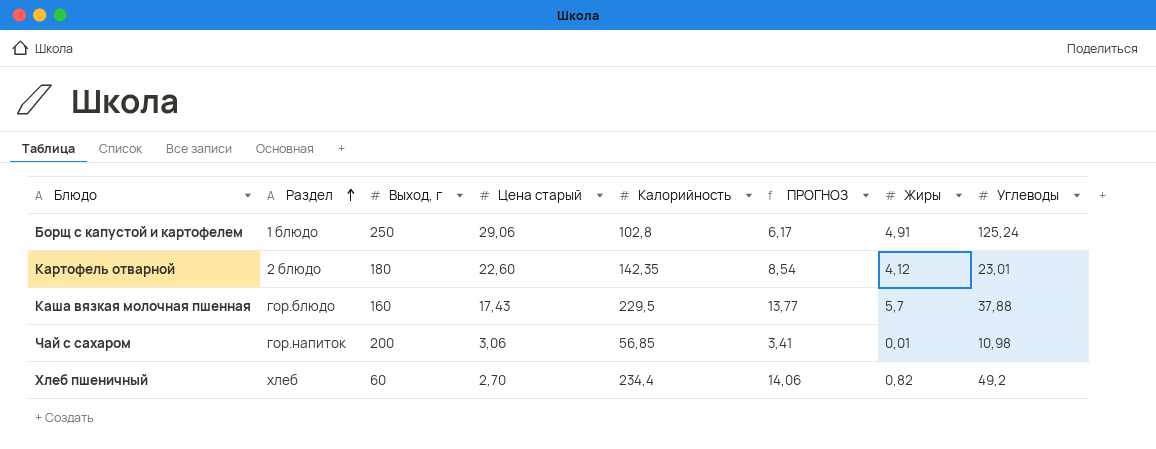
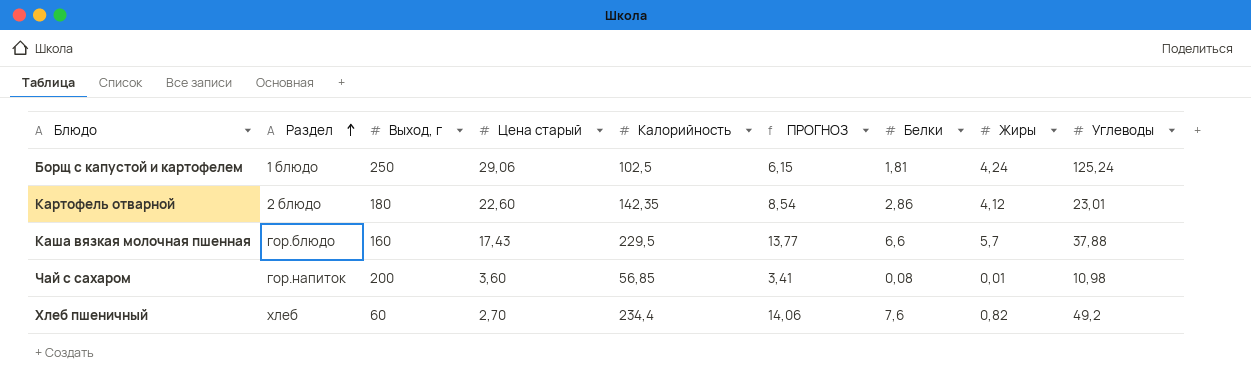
column Белки | position: none -> 7
Борщ с капустой и картофелем | Калорийность: 102,8 -> 102,5
Борщ с капустой и картофелем | ПРОГНОЗ: 6,17 -> 6,15
Борщ с капустой и картофелем | Жиры: 4,91 -> 4,24
Чай с сахаром | Цена старый: 3,06 -> 3,60

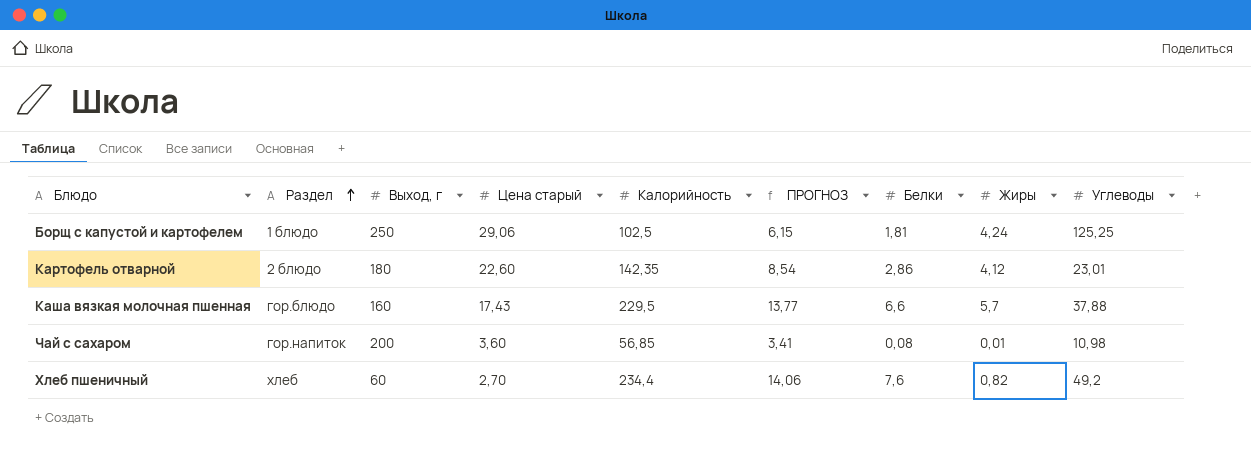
Борщ с капустой и картофелем | Углеводы: 125,24 -> 125,25

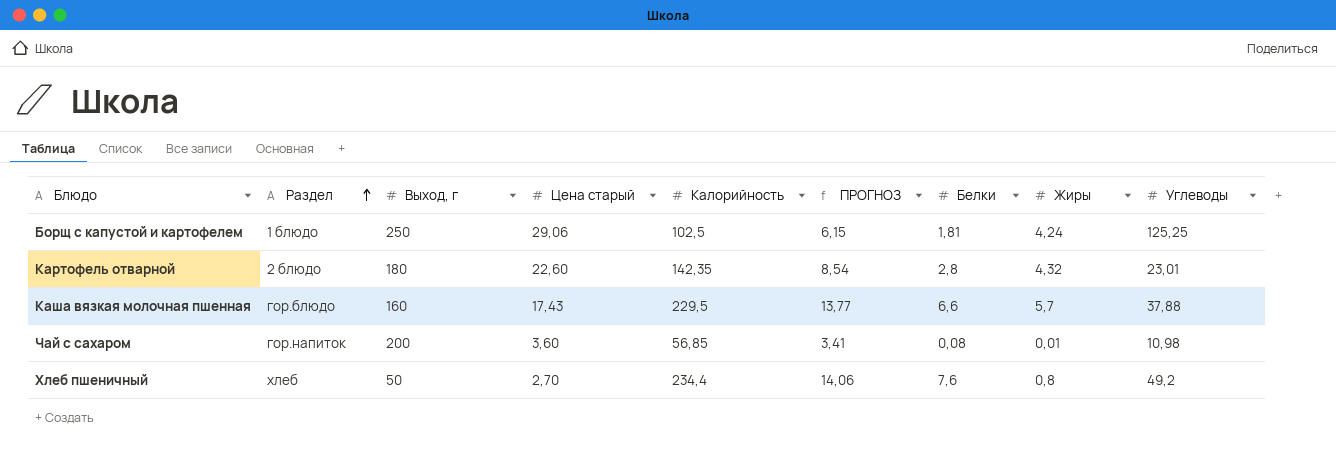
Картофель отварной | Белки: 2,86 -> 2,8
Картофель отварной | Жиры: 4,12 -> 4,32
Хлеб пшеничный | Выход, г: 60 -> 50
Хлеб пшеничный | Жиры: 0,82 -> 0,8

